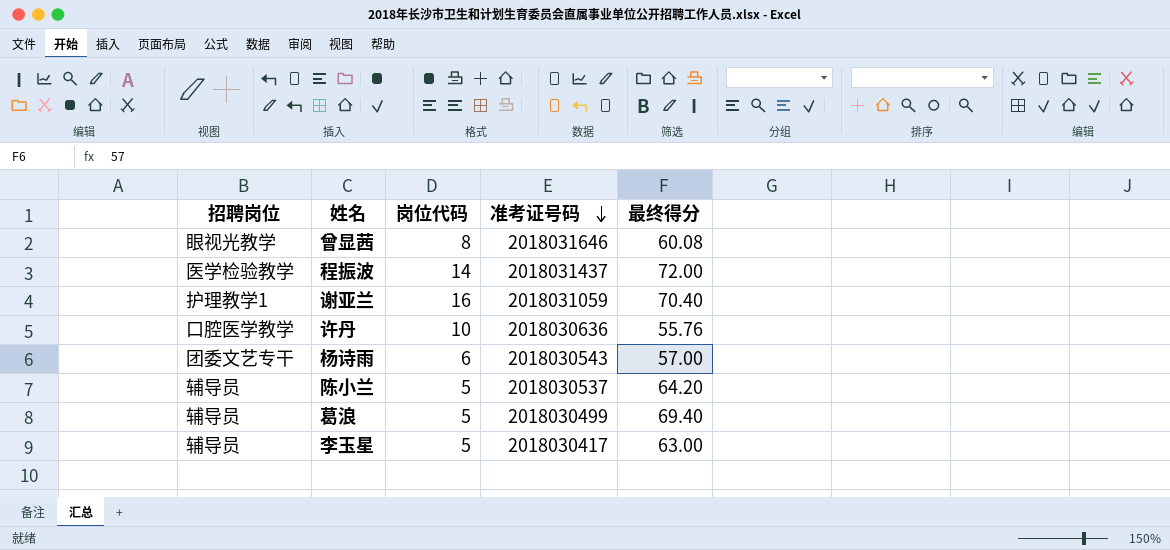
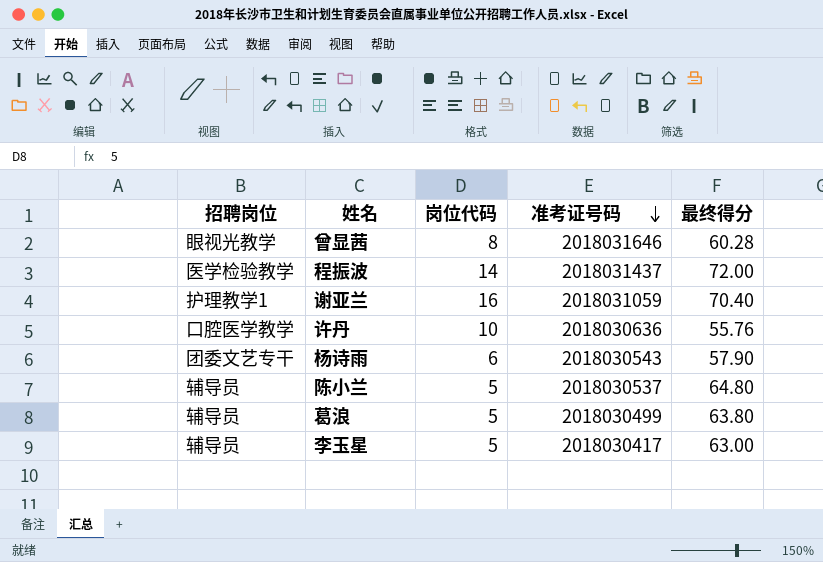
曾显茜 | 最终得分: 60.08 -> 60.28
杨诗雨 | 最终得分: 57.00 -> 57.90
陈小兰 | 最终得分: 64.20 -> 64.80
葛浪 | 最终得分: 69.40 -> 63.80

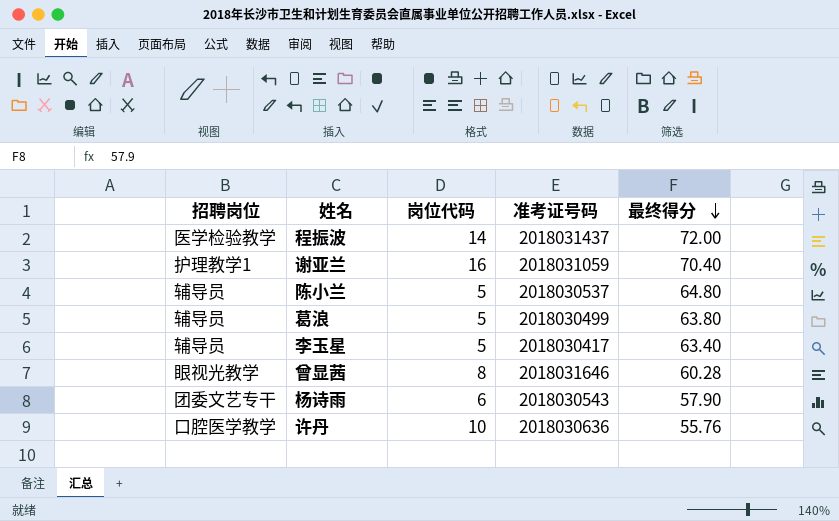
row order: 准考证号码 descending -> 最终得分 descending
李玉星 | 最终得分: 63.00 -> 63.40

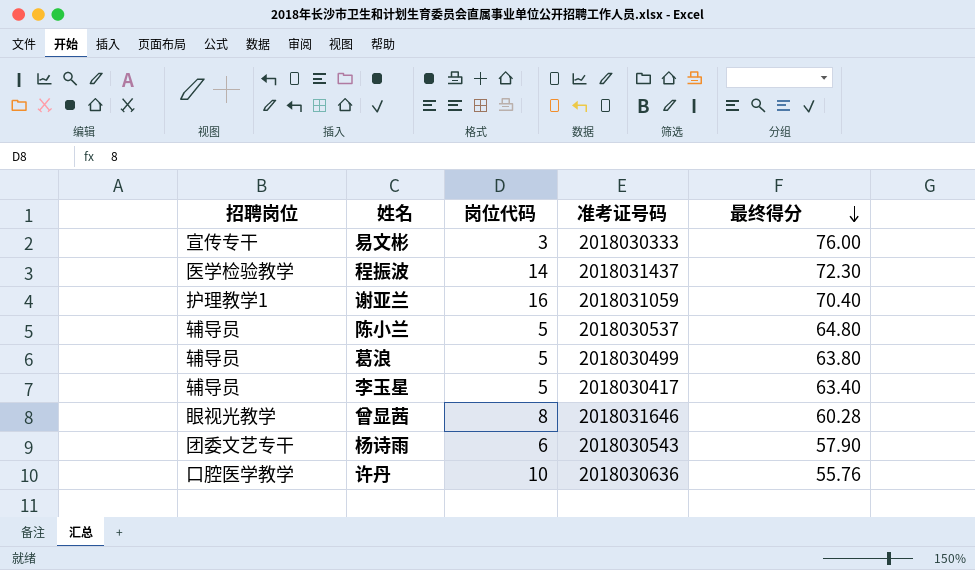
row 易文彬: none -> 宣传专干 | 3 | 2018030333 | 76.00
程振波 | 最终得分: 72.00 -> 72.30

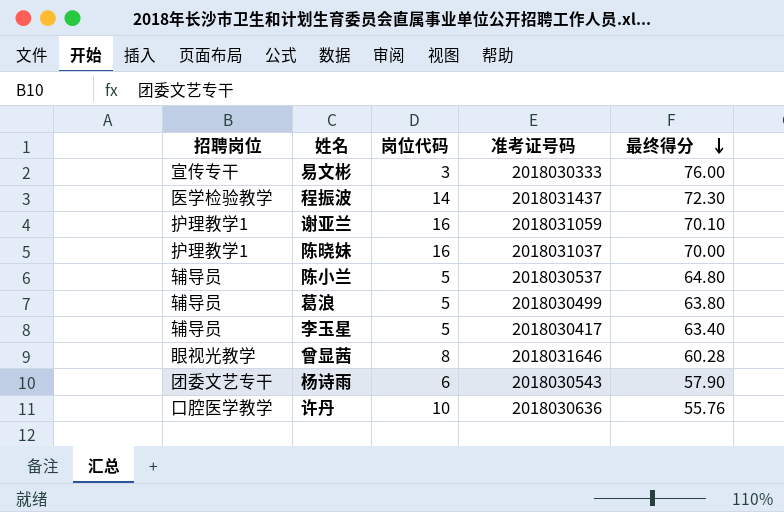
谢亚兰 | 最终得分: 70.40 -> 70.10
row 陈晓妹: none -> 护理教学1 | 16 | 2018031037 | 70.00

